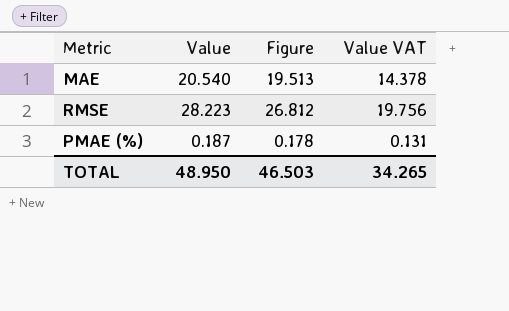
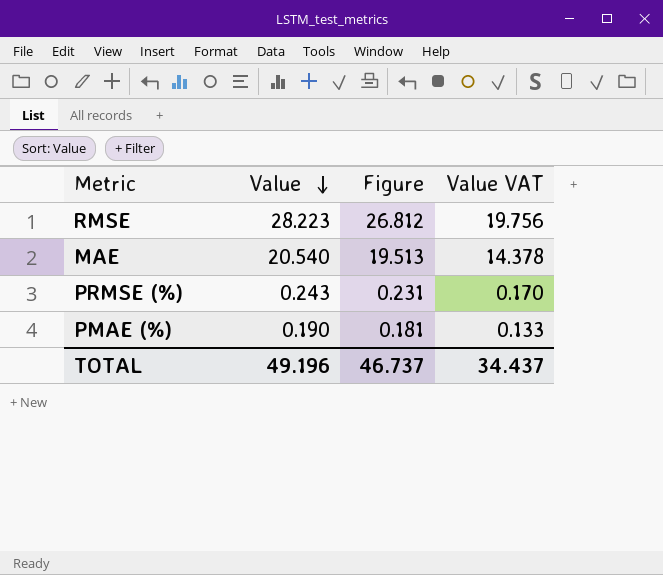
row order: none -> Value descending
row PRMSE (%): none -> 0.243 | 0.231 | 0.170
PMAE (%) | Value: 0.187 -> 0.190
PMAE (%) | Figure: 0.178 -> 0.181
PMAE (%) | Value VAT: 0.131 -> 0.133
TOTAL | Value: 48.950 -> 49.196
TOTAL | Figure: 46.503 -> 46.737
TOTAL | Value VAT: 34.265 -> 34.437

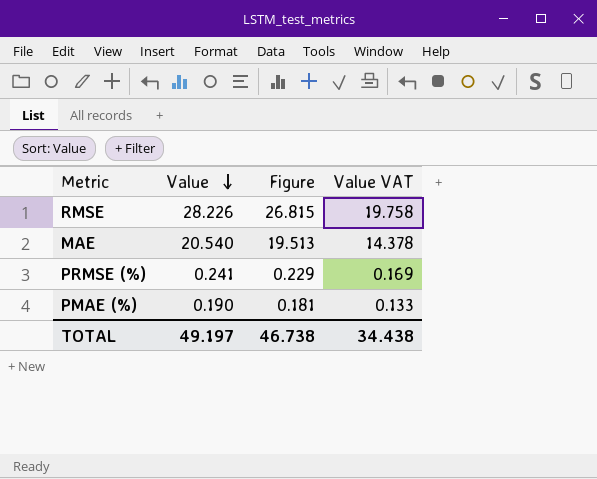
RMSE | Value: 28.223 -> 28.226
RMSE | Figure: 26.812 -> 26.815
RMSE | Value VAT: 19.756 -> 19.758
PRMSE (%) | Value: 0.243 -> 0.241
PRMSE (%) | Figure: 0.231 -> 0.229
PRMSE (%) | Value VAT: 0.170 -> 0.169
TOTAL | Value: 49.196 -> 49.197
TOTAL | Figure: 46.737 -> 46.738
TOTAL | Value VAT: 34.437 -> 34.438

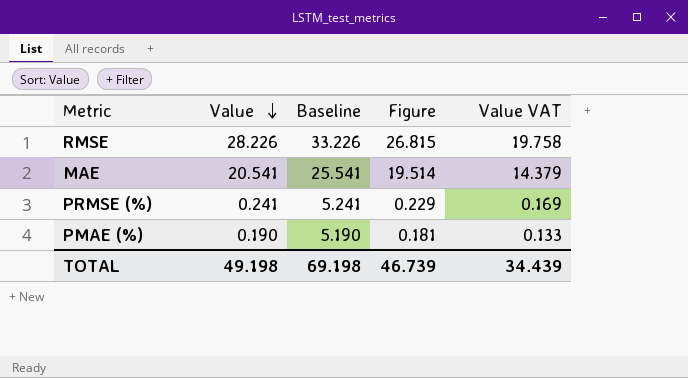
column Baseline | formula: none -> [Value] + 5
MAE | Value: 20.540 -> 20.541
MAE | Figure: 19.513 -> 19.514
MAE | Value VAT: 14.378 -> 14.379
TOTAL | Value: 49.197 -> 49.198
TOTAL | Figure: 46.738 -> 46.739
TOTAL | Value VAT: 34.438 -> 34.439

